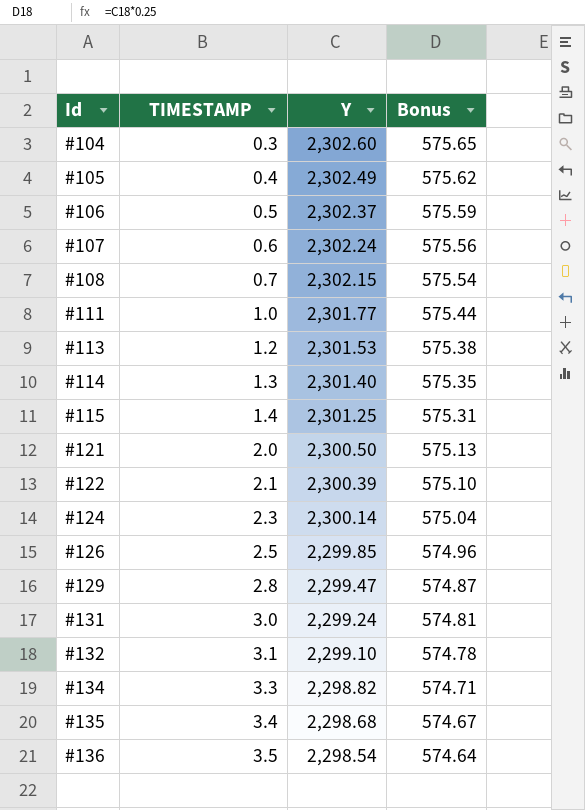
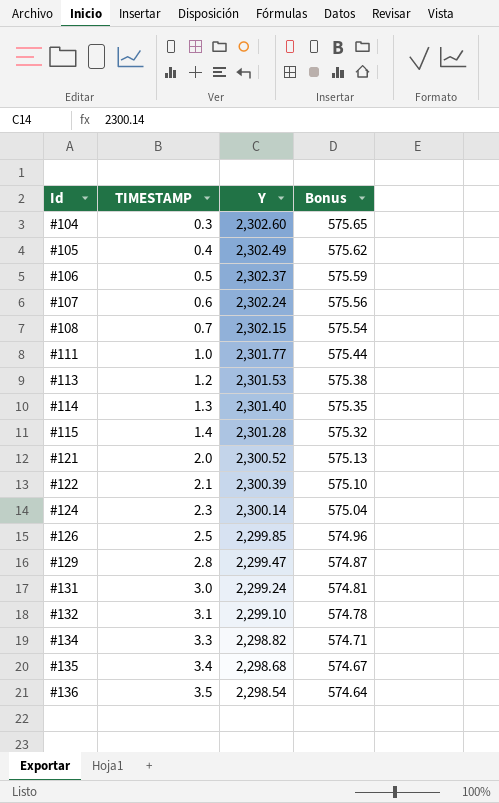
#115 | Y: 2,301.25 -> 2,301.28
#115 | Bonus: 575.31 -> 575.32
#121 | Y: 2,300.50 -> 2,300.52

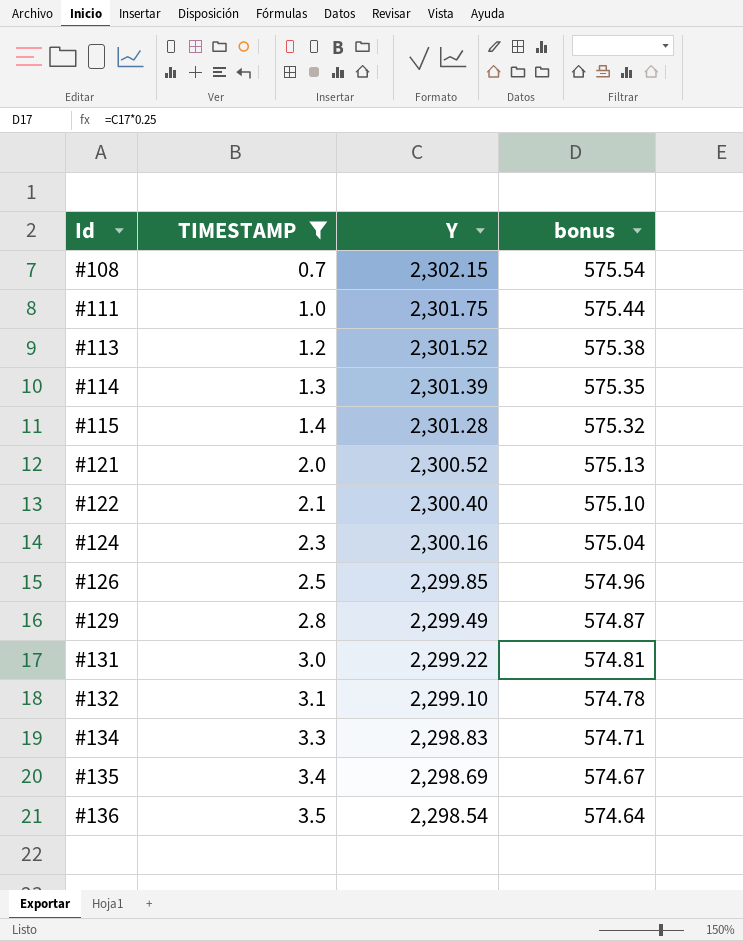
filter: none -> TIMESTAMP >= 0.7
column name: Bonus -> bonus
#111 | Y: 2,301.77 -> 2,301.75
#113 | Y: 2,301.53 -> 2,301.52
#114 | Y: 2,301.40 -> 2,301.39
#122 | Y: 2,300.39 -> 2,300.40
#124 | Y: 2,300.14 -> 2,300.16
#129 | Y: 2,299.47 -> 2,299.49
#131 | Y: 2,299.24 -> 2,299.22
#134 | Y: 2,298.82 -> 2,298.83
#135 | Y: 2,298.68 -> 2,298.69

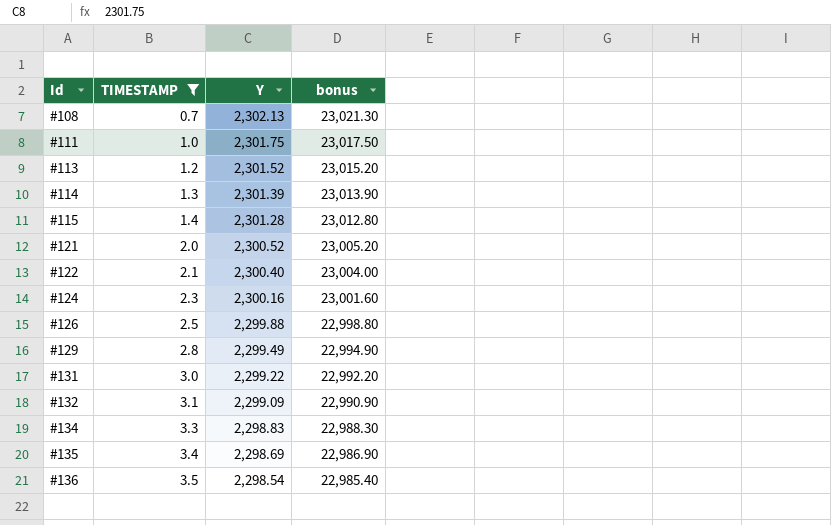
column bonus | formula: [Y] * 0.25 -> [Y] * 10
#108 | Y: 2,302.15 -> 2,302.13
#126 | Y: 2,299.85 -> 2,299.88
#132 | Y: 2,299.10 -> 2,299.09

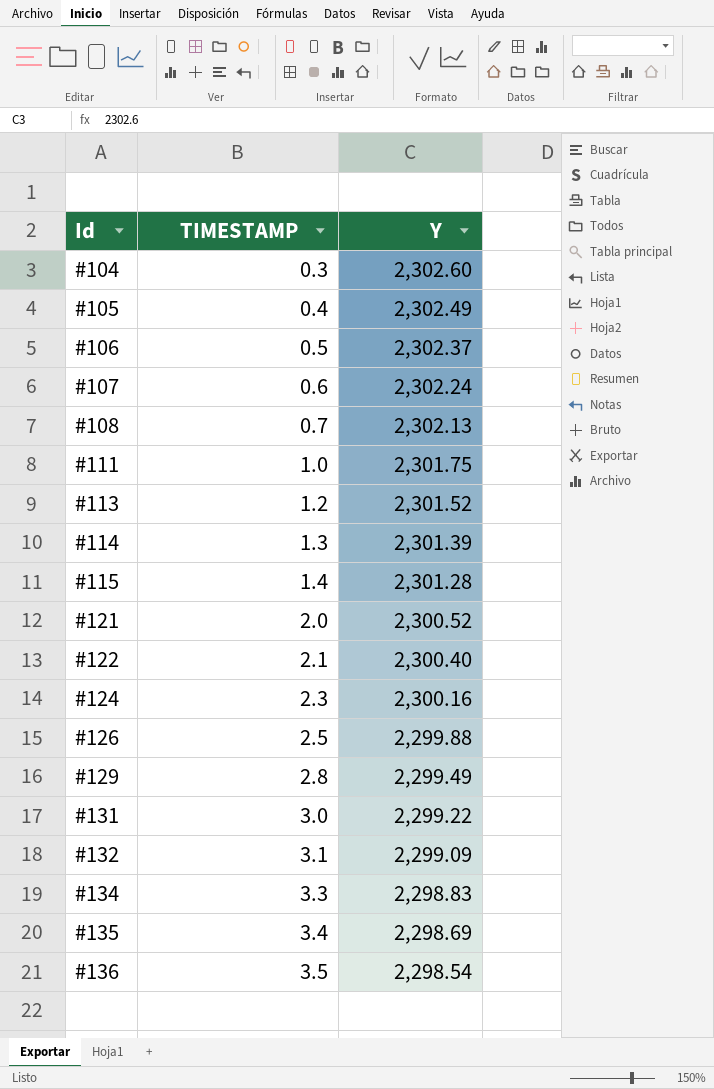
filter: TIMESTAMP >= 0.7 -> none
column bonus | formula: [Y] * 10 -> none

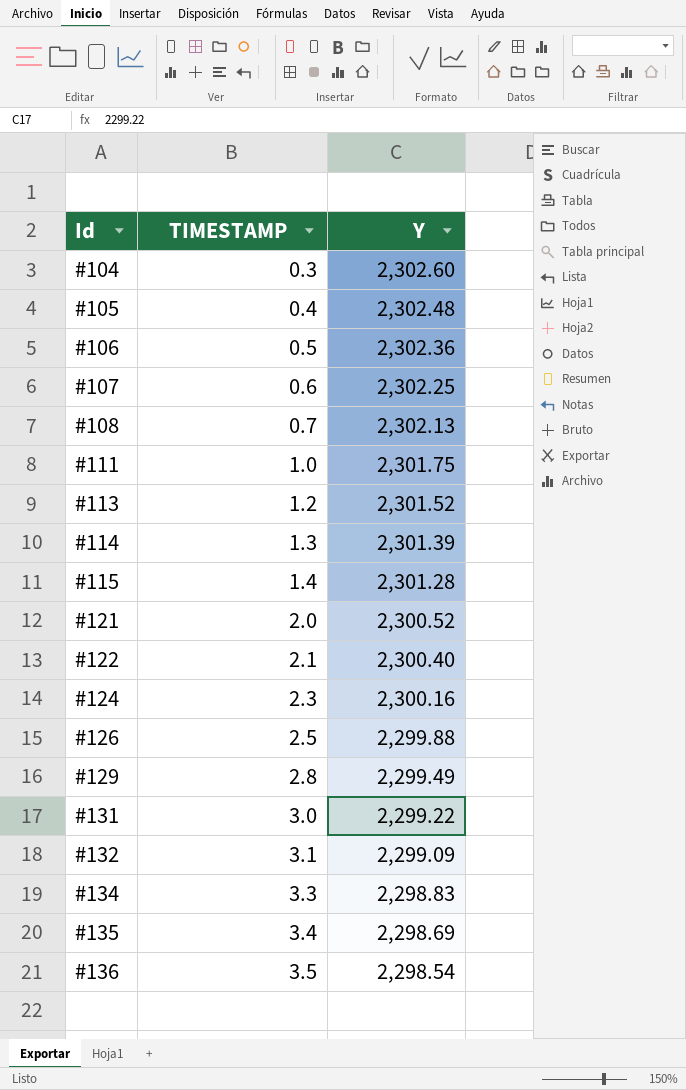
#105 | Y: 2,302.49 -> 2,302.48
#106 | Y: 2,302.37 -> 2,302.36
#107 | Y: 2,302.24 -> 2,302.25

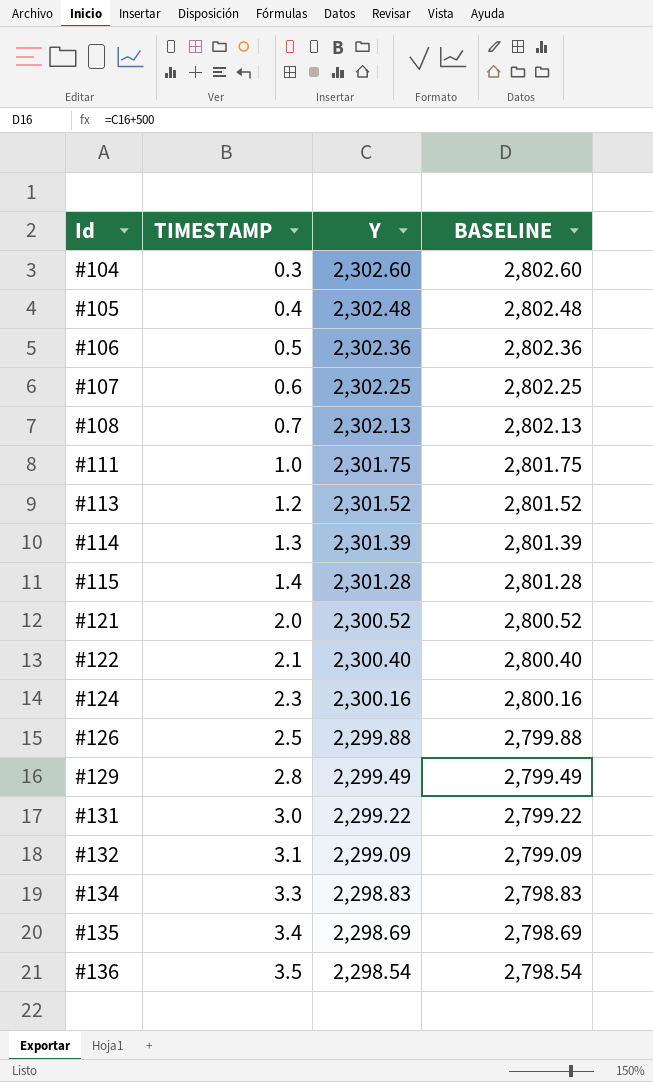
column BASELINE | formula: none -> [Y] + 500

